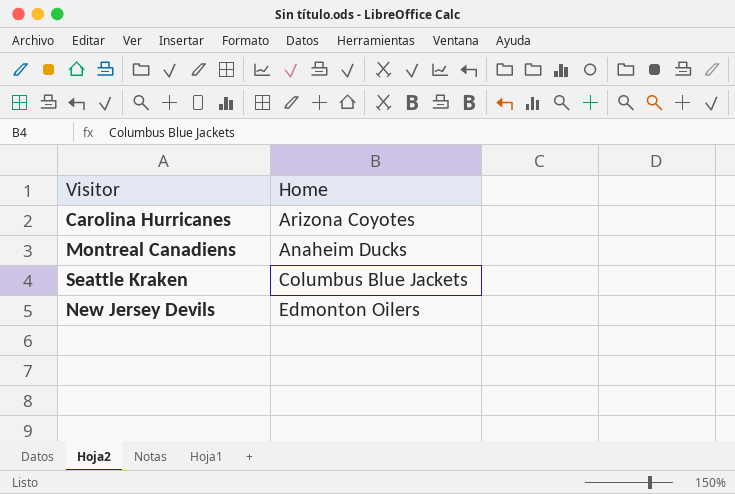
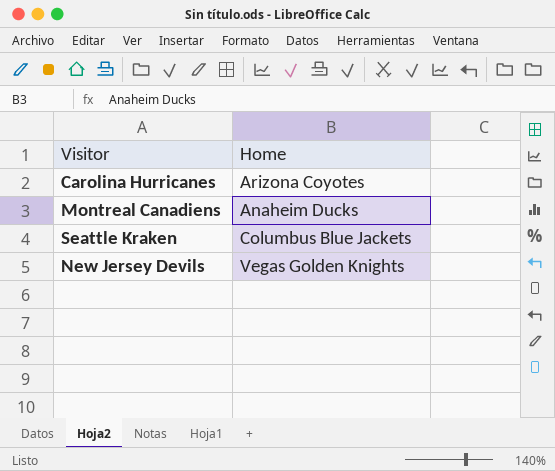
New Jersey Devils | Home: Edmonton Oilers -> Vegas Golden Knights

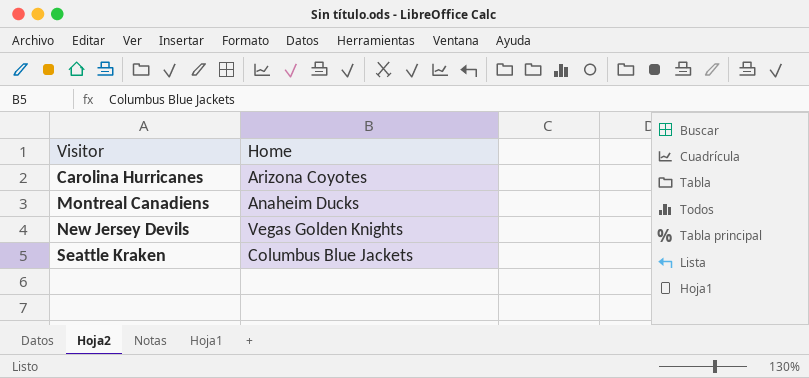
row order: none -> Visitor ascending

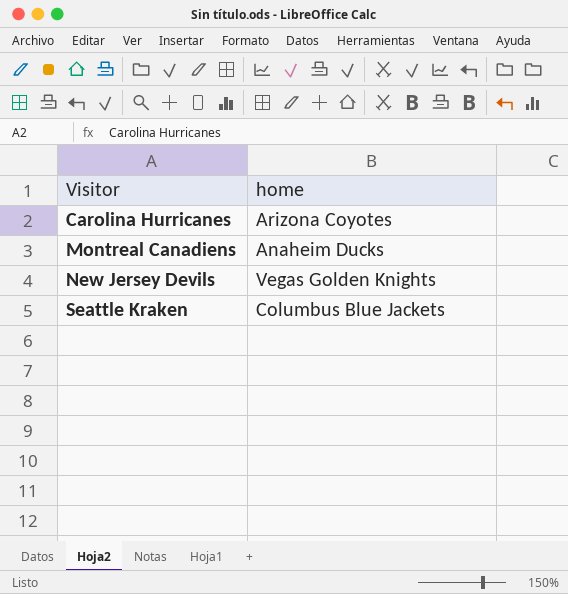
column name: Home -> home

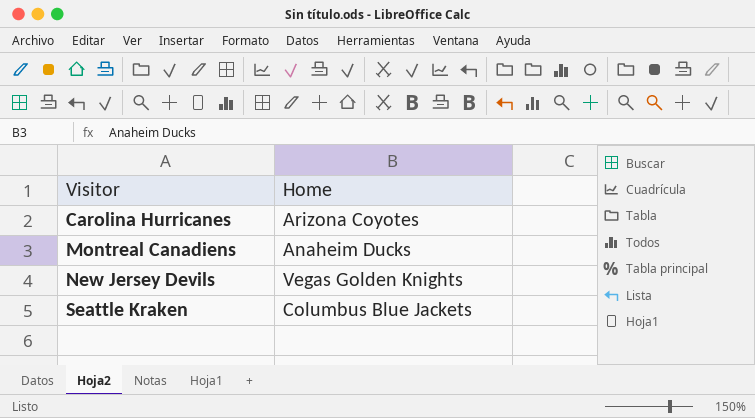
column name: home -> Home

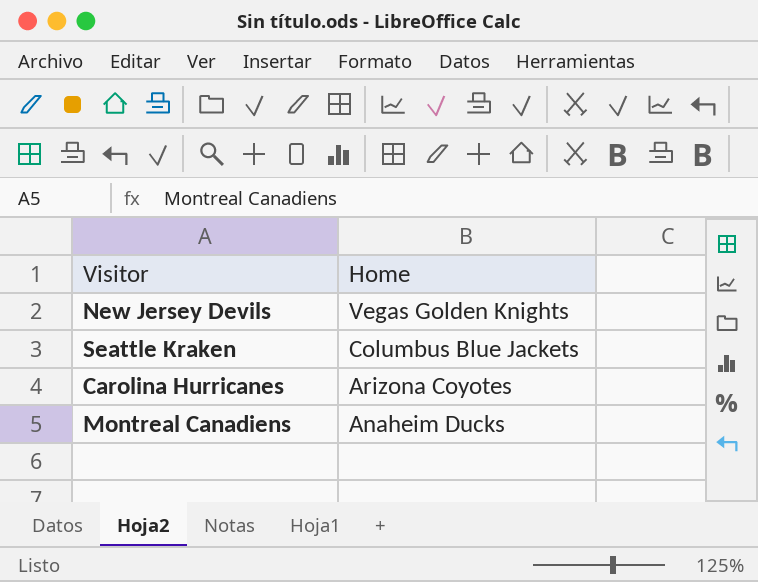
row order: Visitor ascending -> Home descending

